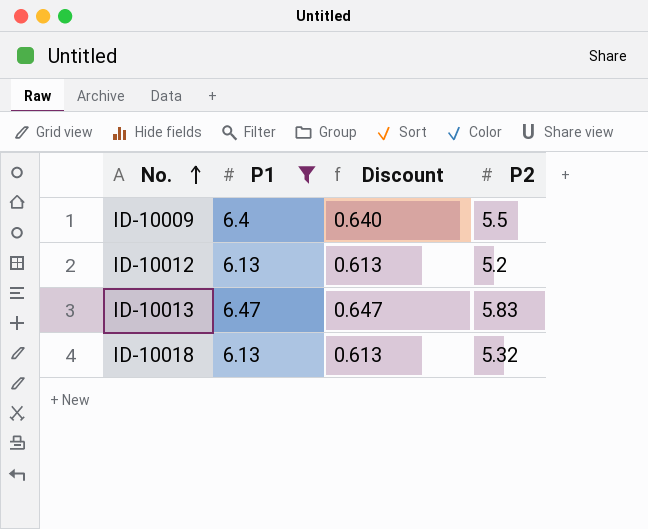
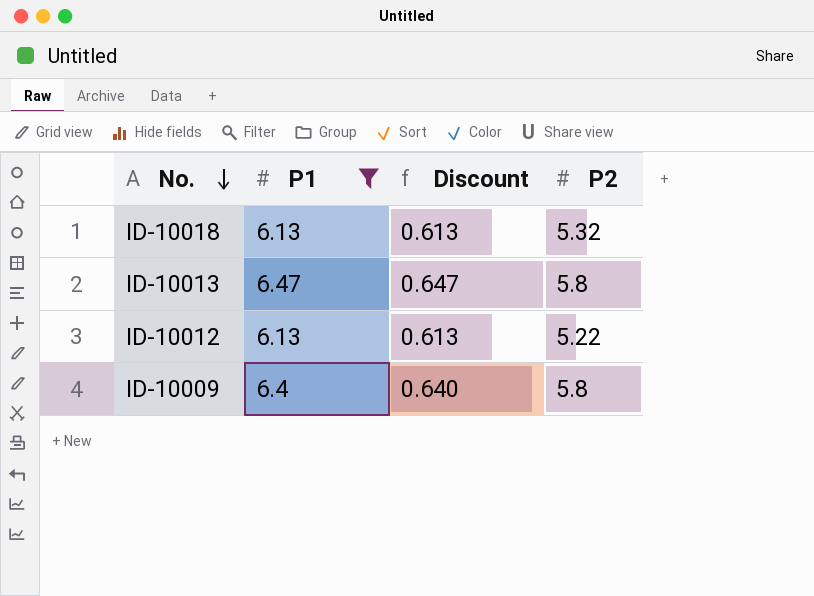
row order: No. ascending -> No. descending
ID-10013 | P2: 5.83 -> 5.8
ID-10012 | P2: 5.2 -> 5.22
ID-10009 | P2: 5.5 -> 5.8

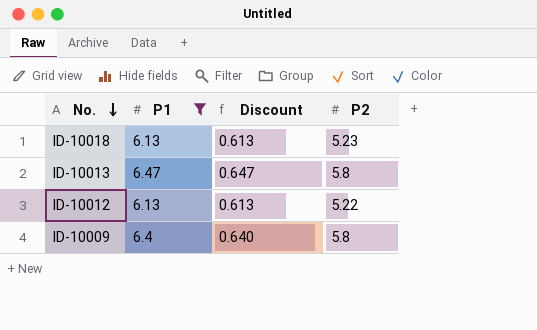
ID-10018 | P2: 5.32 -> 5.23

